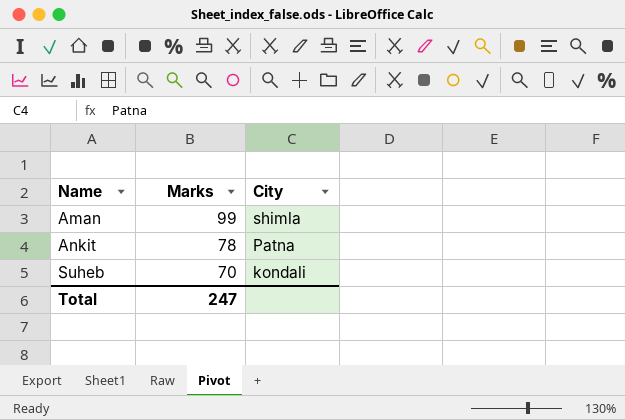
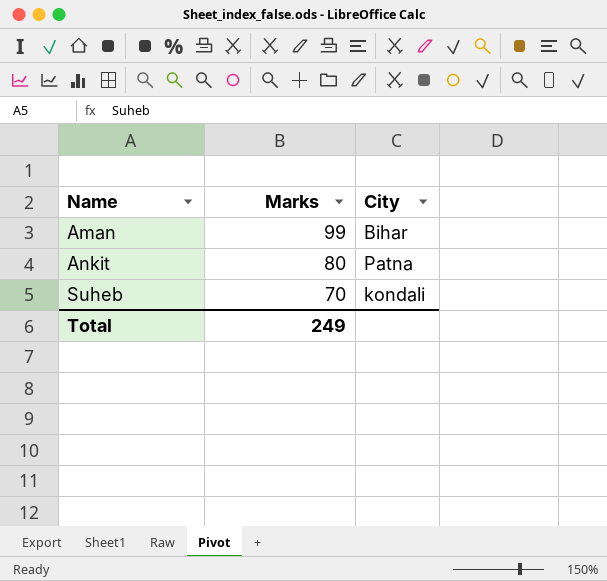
Aman | City: shimla -> Bihar
Ankit | Marks: 78 -> 80
Total | Marks: 247 -> 249

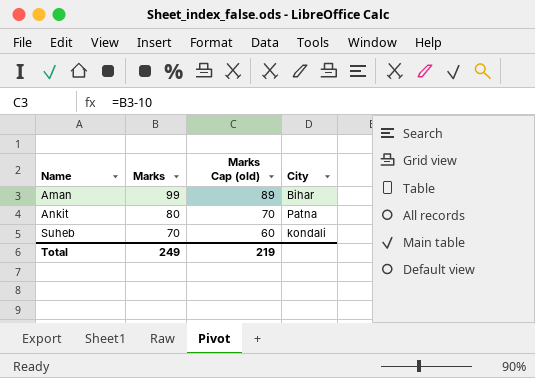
column Marks Cap (old) | formula: none -> [Marks] - 10

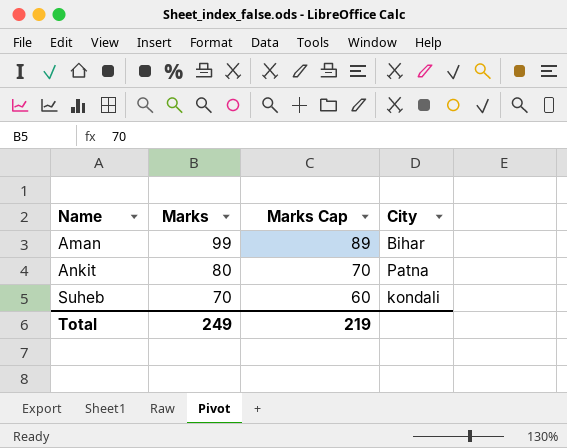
column name: Marks Cap (old) -> Marks Cap

